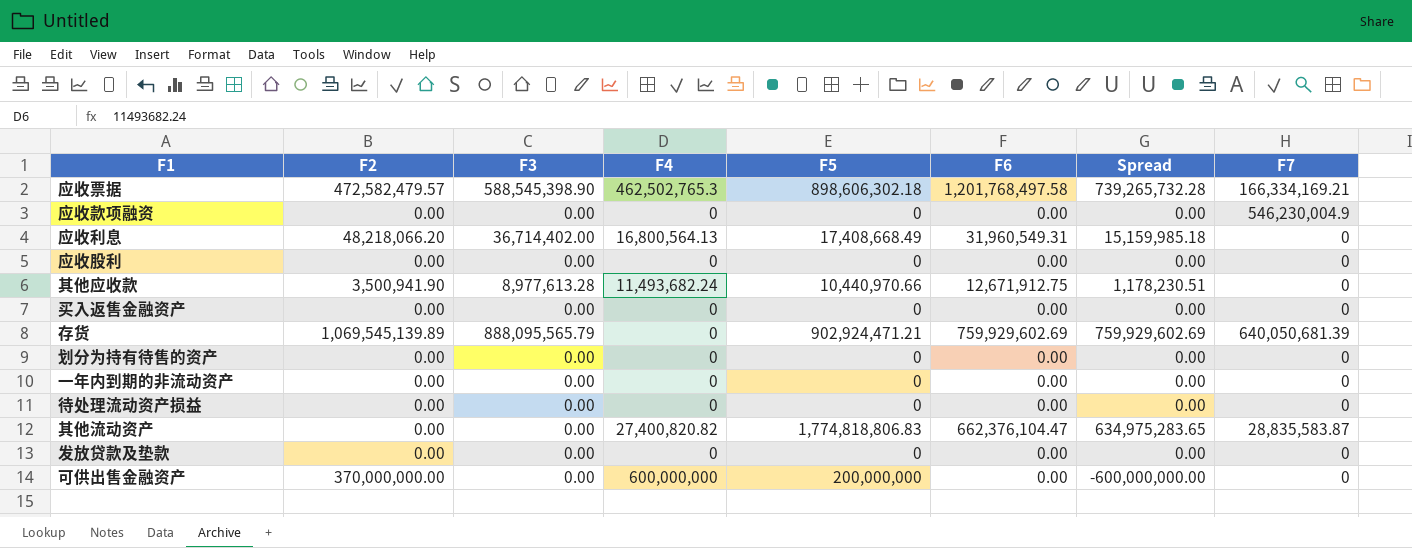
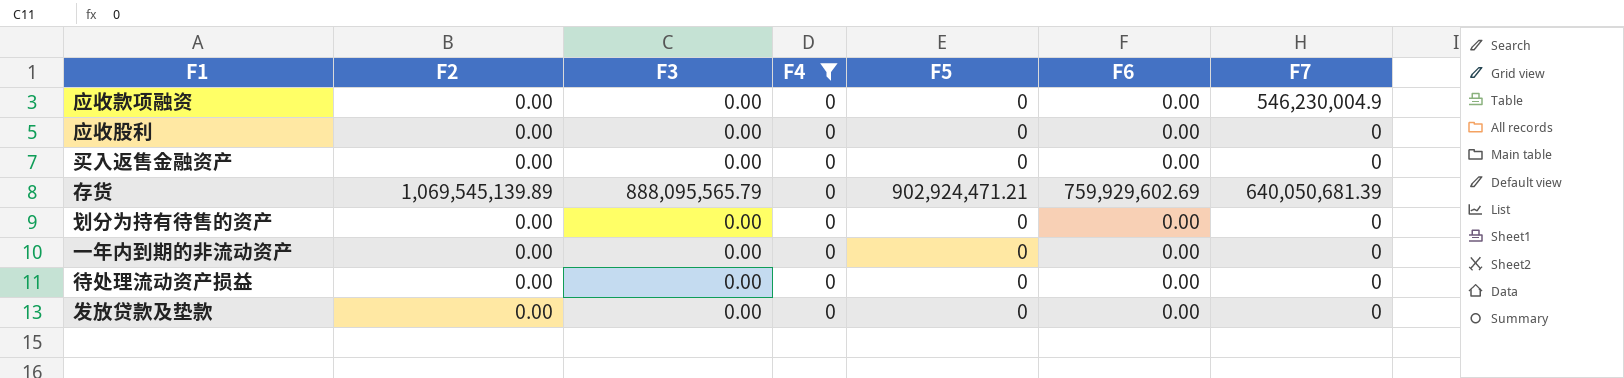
filter: none -> F4 = 0
column Spread | formula: [F6] - [F4] -> none

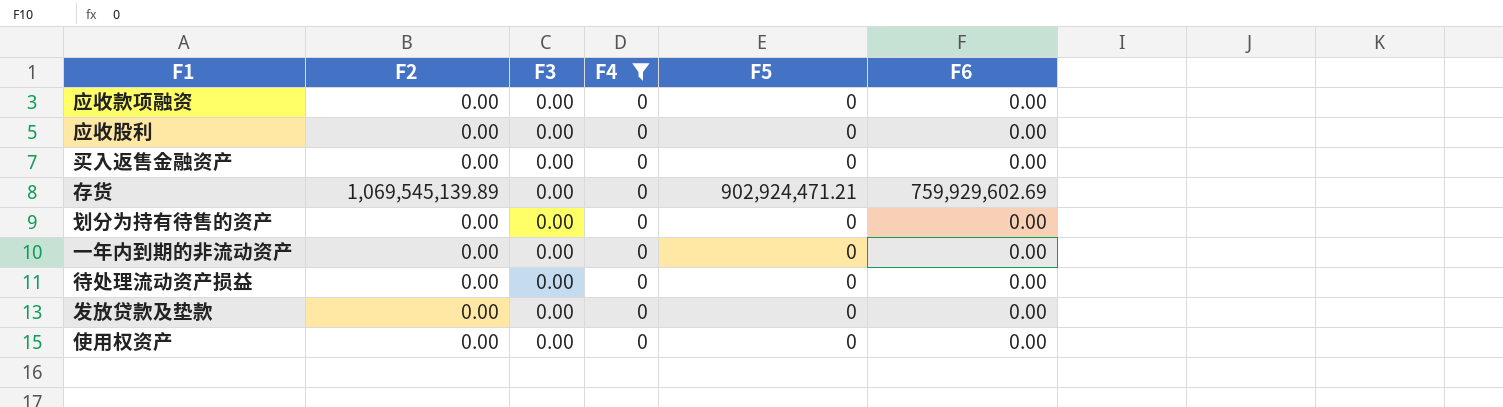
column F7 | position: 7 -> none
存货 | F3: 888,095,565.79 -> 0.00
row 使用权资产: none -> 0.00 | 0.00 | 0 | 0 | 0.00

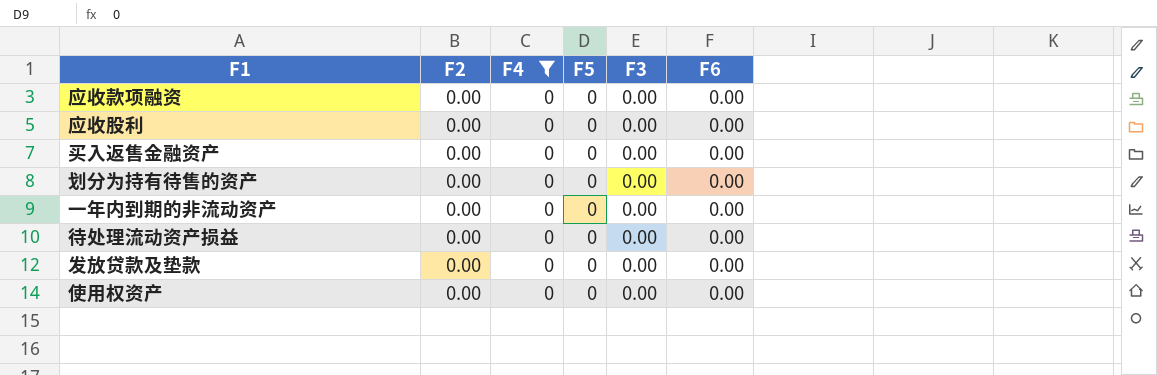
column F3 | position: 3 -> 5
row 存货: 1,069,545,139.89 | 0.00 | 0 | 902,924,471.21 | 759,929,602.69 -> none

